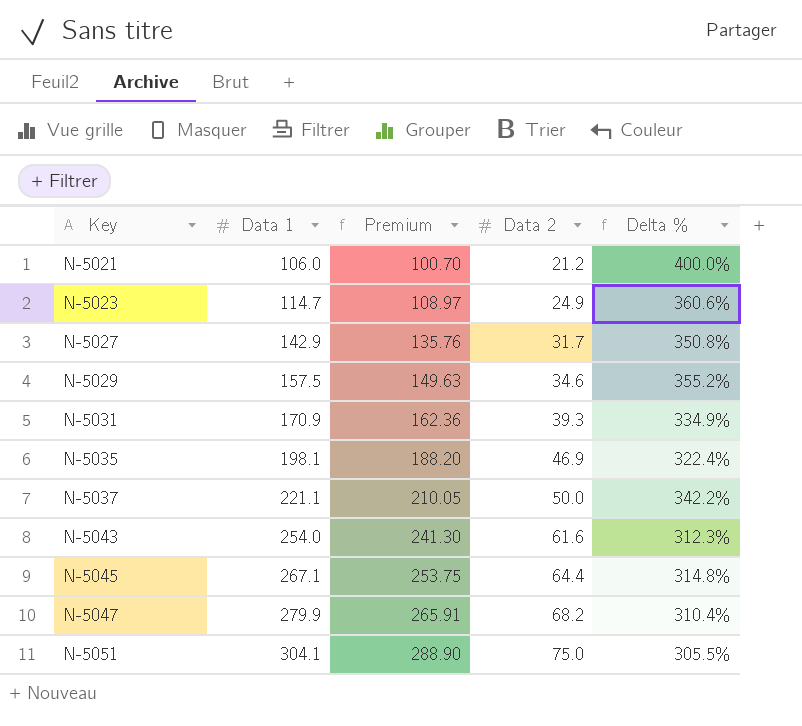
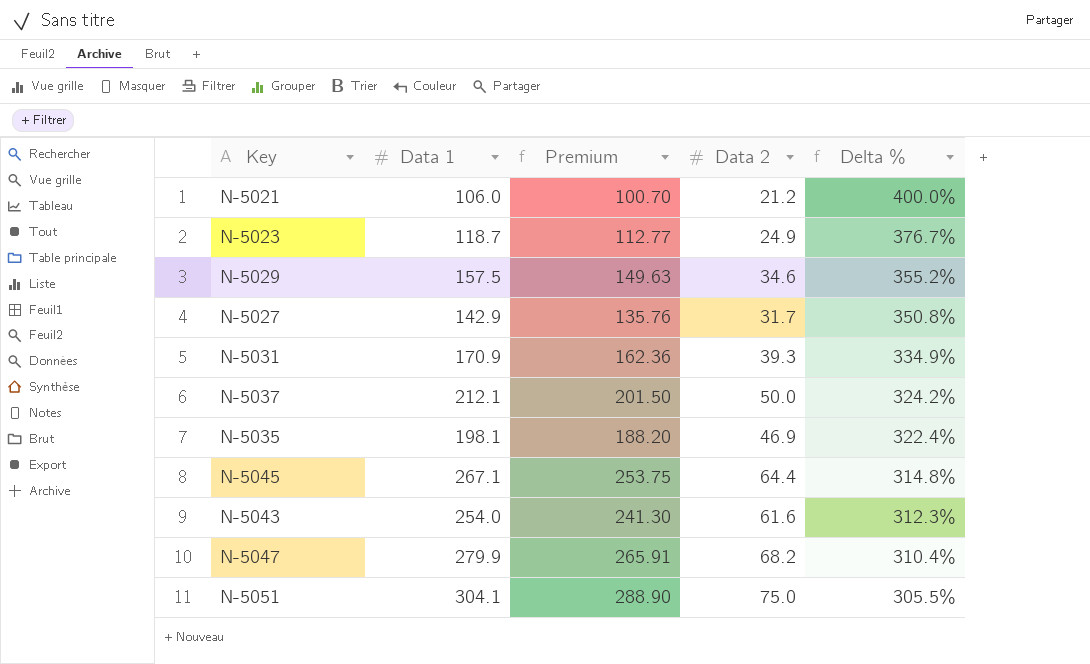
row order: Key ascending -> Delta % descending
N-5023 | Data 1: 114.7 -> 118.7
N-5023 | Premium: 108.97 -> 112.77
N-5023 | Delta %: 360.6% -> 376.7%
N-5037 | Data 1: 221.1 -> 212.1
N-5037 | Premium: 210.05 -> 201.50
N-5037 | Delta %: 342.2% -> 324.2%

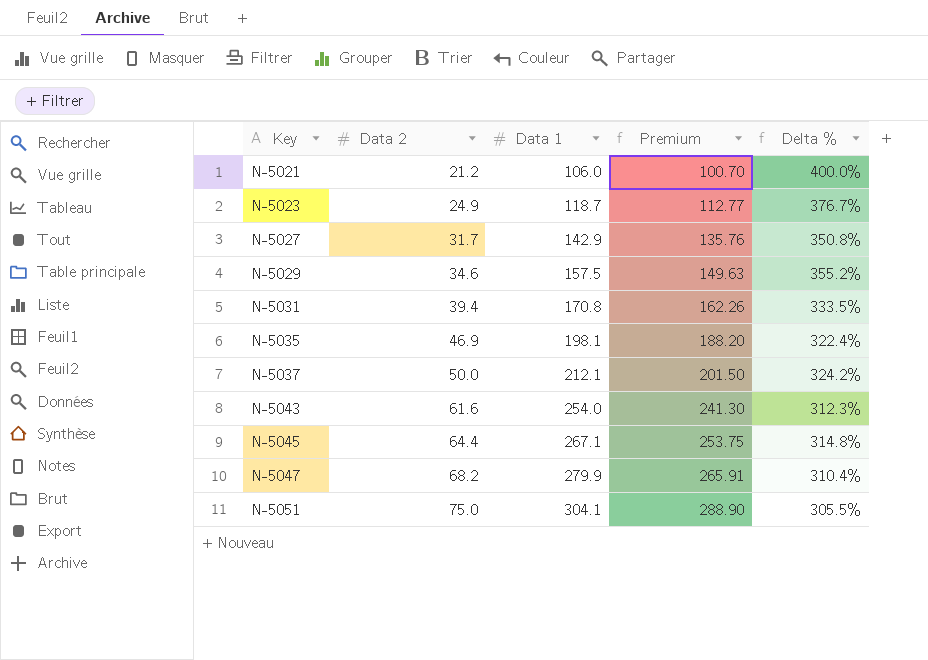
row order: Delta % descending -> Key ascending
column Data 2 | position: 4 -> 2
N-5031 | Data 2: 39.3 -> 39.4
N-5031 | Data 1: 170.9 -> 170.8
N-5031 | Premium: 162.36 -> 162.26
N-5031 | Delta %: 334.9% -> 333.5%

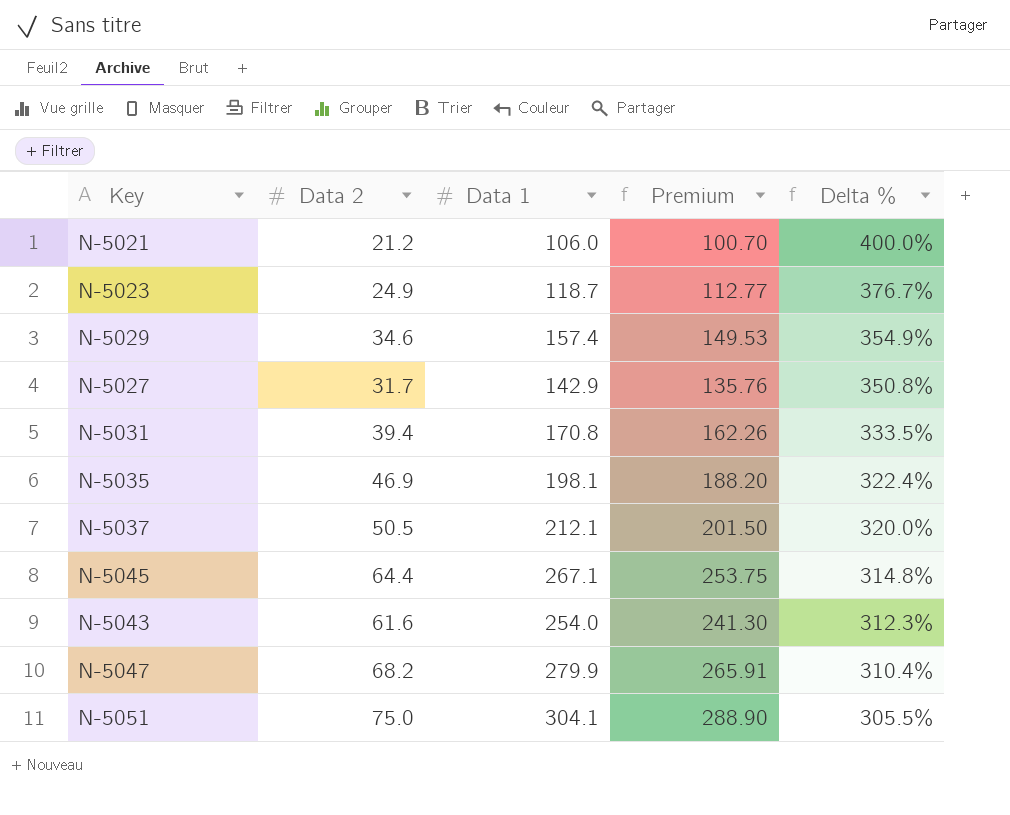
row order: Key ascending -> Delta % descending
N-5029 | Data 1: 157.5 -> 157.4
N-5029 | Premium: 149.63 -> 149.53
N-5029 | Delta %: 355.2% -> 354.9%
N-5037 | Data 2: 50.0 -> 50.5
N-5037 | Delta %: 324.2% -> 320.0%

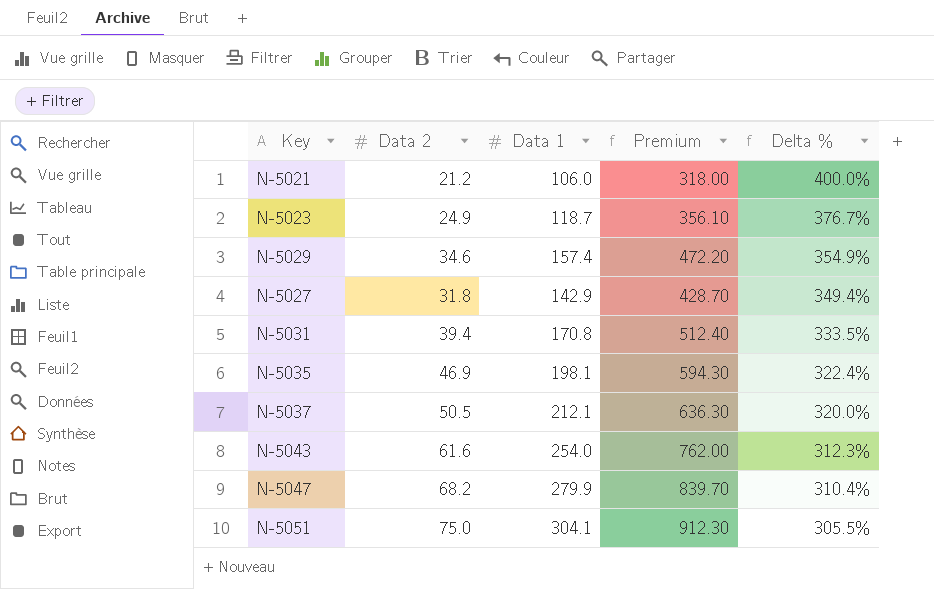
column Premium | formula: [Data 1] * 0.95 -> [Data 1] * 3
row N-5045: 64.4 | 267.1 | 253.75 | 314.8% -> none
N-5027 | Data 2: 31.7 -> 31.8
N-5027 | Delta %: 350.8% -> 349.4%

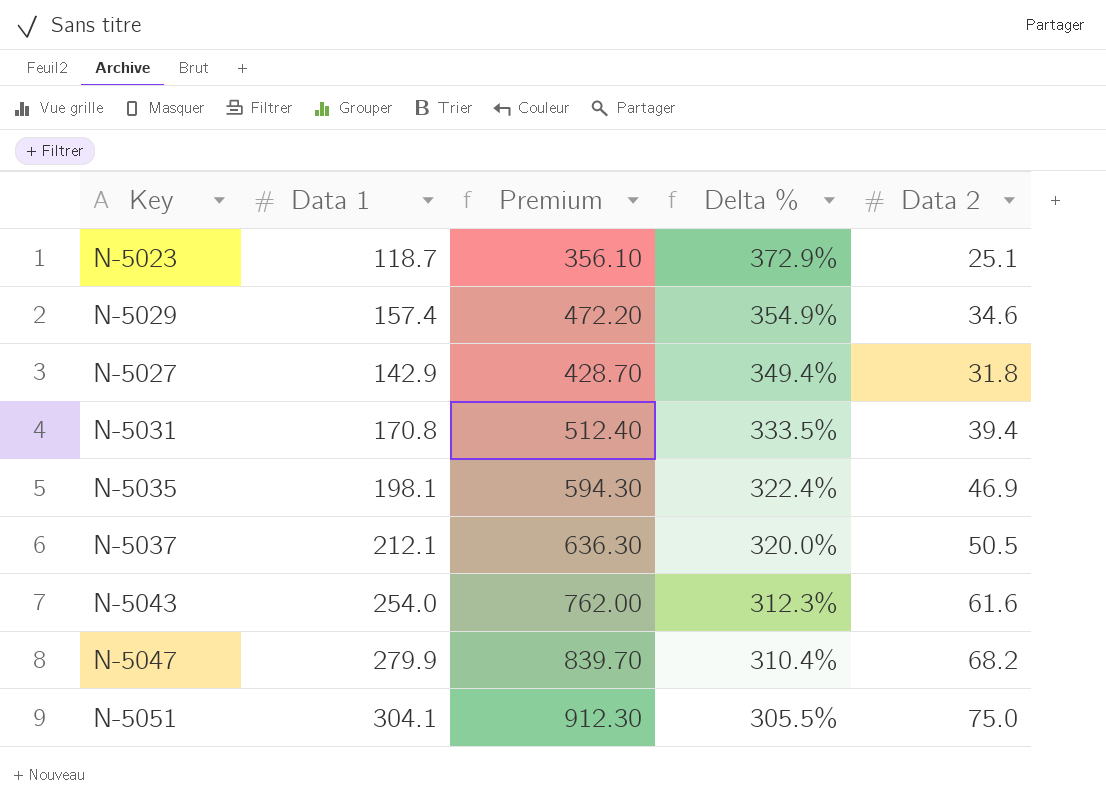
column Data 2 | position: 2 -> 5
row N-5021: 21.2 | 106.0 | 318.00 | 400.0% -> none
N-5023 | Delta %: 376.7% -> 372.9%
N-5023 | Data 2: 24.9 -> 25.1

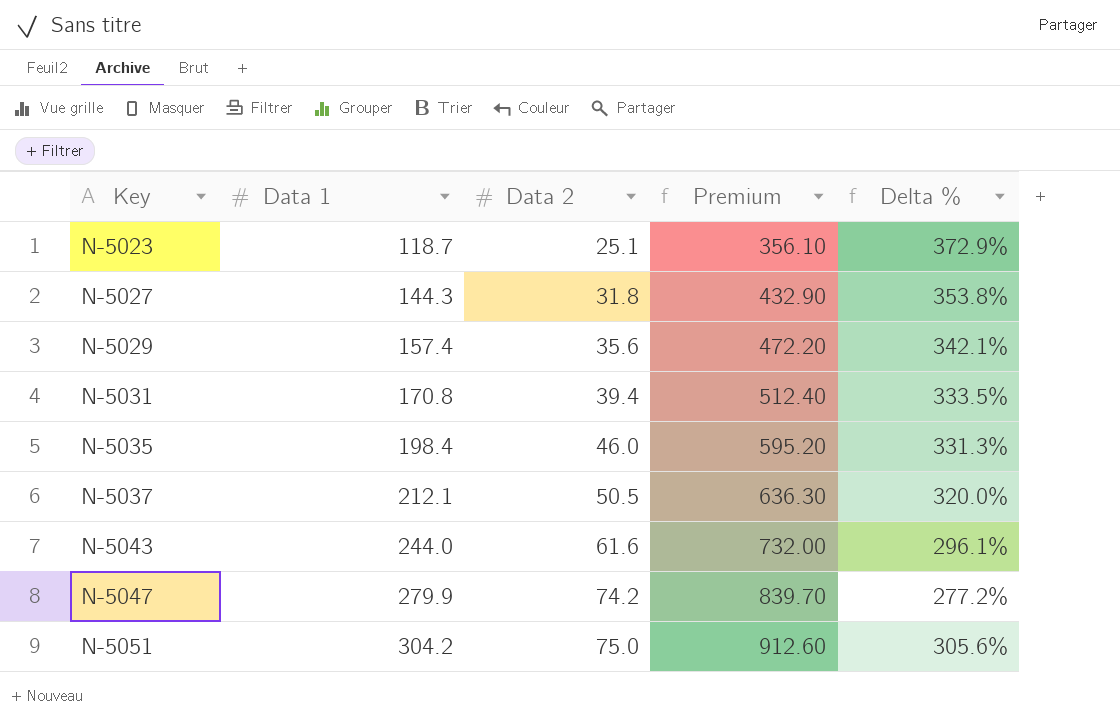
row order: Delta % descending -> Key ascending
column Data 2 | position: 5 -> 3
N-5027 | Data 1: 142.9 -> 144.3
N-5027 | Premium: 428.70 -> 432.90
N-5027 | Delta %: 349.4% -> 353.8%
N-5029 | Data 2: 34.6 -> 35.6
N-5029 | Delta %: 354.9% -> 342.1%
N-5035 | Data 1: 198.1 -> 198.4
N-5035 | Data 2: 46.9 -> 46.0
N-5035 | Premium: 594.30 -> 595.20
N-5035 | Delta %: 322.4% -> 331.3%
N-5043 | Data 1: 254.0 -> 244.0
N-5043 | Premium: 762.00 -> 732.00
N-5043 | Delta %: 312.3% -> 296.1%
N-5047 | Data 2: 68.2 -> 74.2
N-5047 | Delta %: 310.4% -> 277.2%
N-5051 | Data 1: 304.1 -> 304.2
N-5051 | Premium: 912.30 -> 912.60
N-5051 | Delta %: 305.5% -> 305.6%

